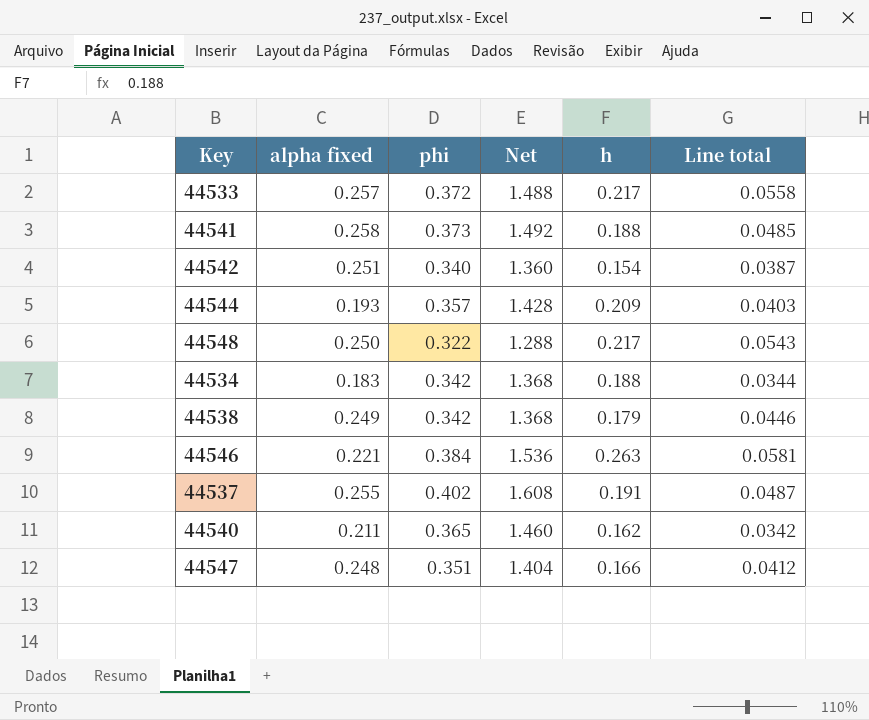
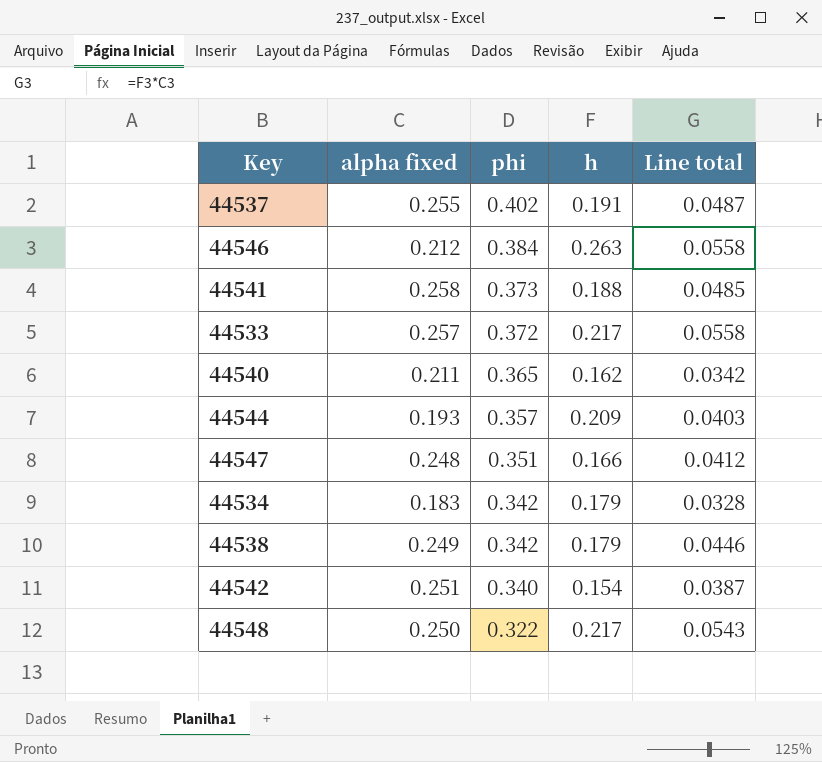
row order: none -> phi descending
column Net | formula: [phi] * 4 -> none
44546 | alpha fixed: 0.221 -> 0.212
44546 | Line total: 0.0581 -> 0.0558
44534 | h: 0.188 -> 0.179
44534 | Line total: 0.0344 -> 0.0328

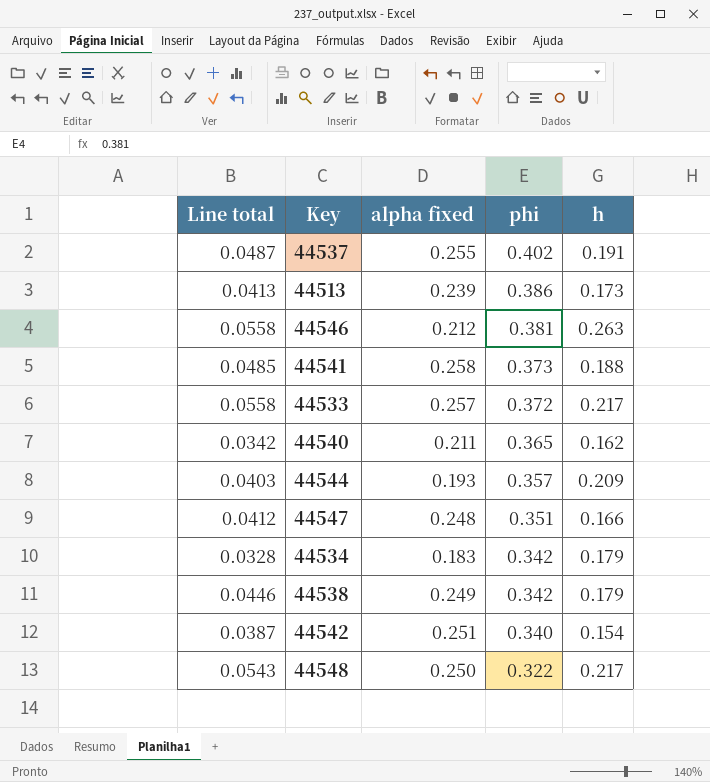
column Line total | position: 5 -> 1
row 44513: none -> 0.0413 | 0.239 | 0.386 | 0.173
44546 | phi: 0.384 -> 0.381

